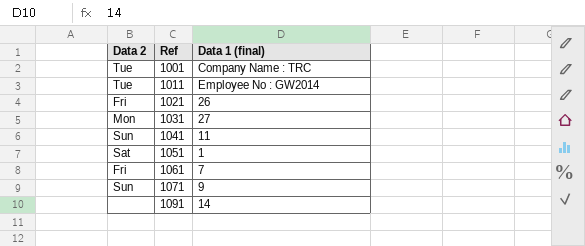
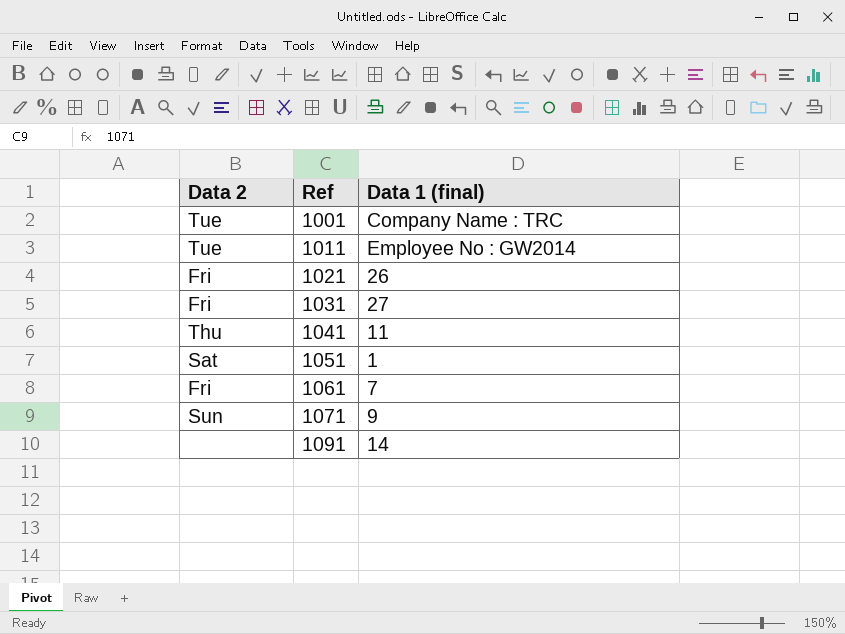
1031 | Data 2: Mon -> Fri
1041 | Data 2: Sun -> Thu

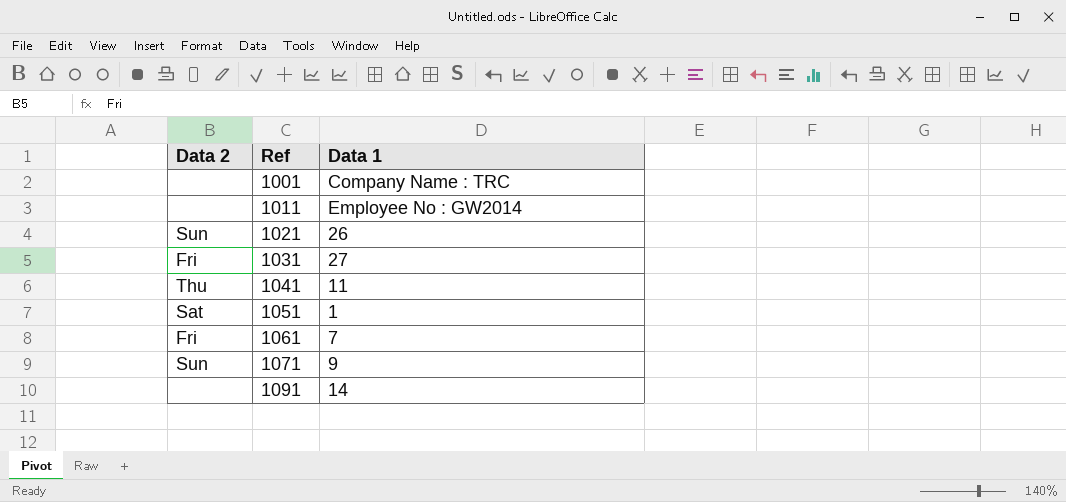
column name: Data 1 (final) -> Data 1
1001 | Data 2: Tue -> none
1011 | Data 2: Tue -> none
1021 | Data 2: Fri -> Sun

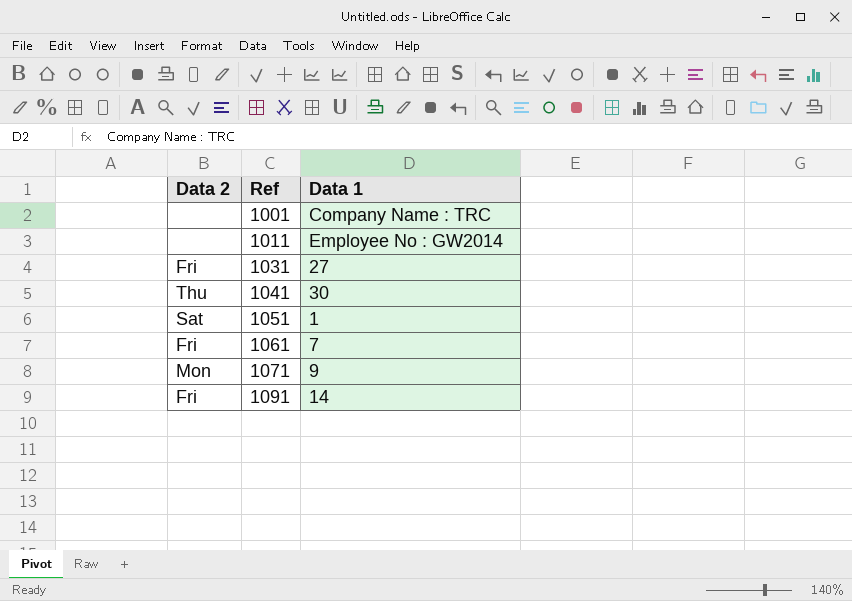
row 1021: Sun | 26 -> none
1041 | Data 1: 11 -> 30
1071 | Data 2: Sun -> Mon
1091 | Data 2: none -> Fri

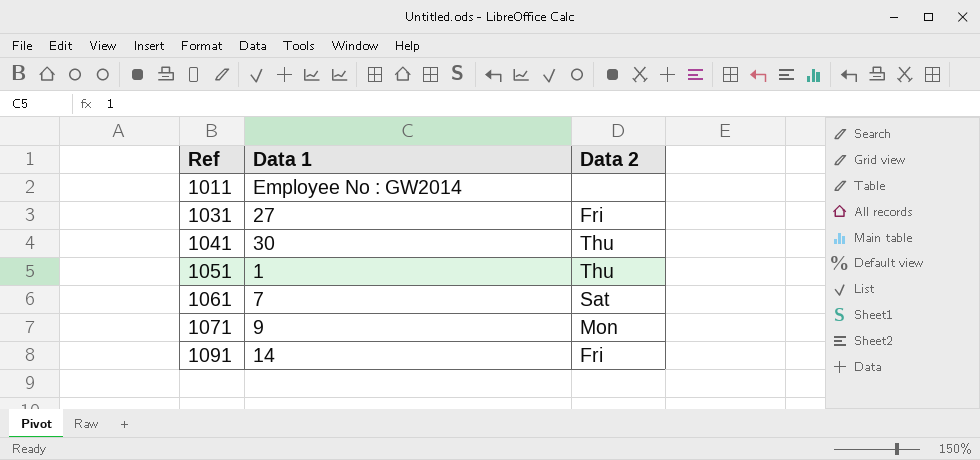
column Data 2 | position: 1 -> 3
row 1001: none | Company Name : TRC -> none
1051 | Data 2: Sat -> Thu
1061 | Data 2: Fri -> Sat

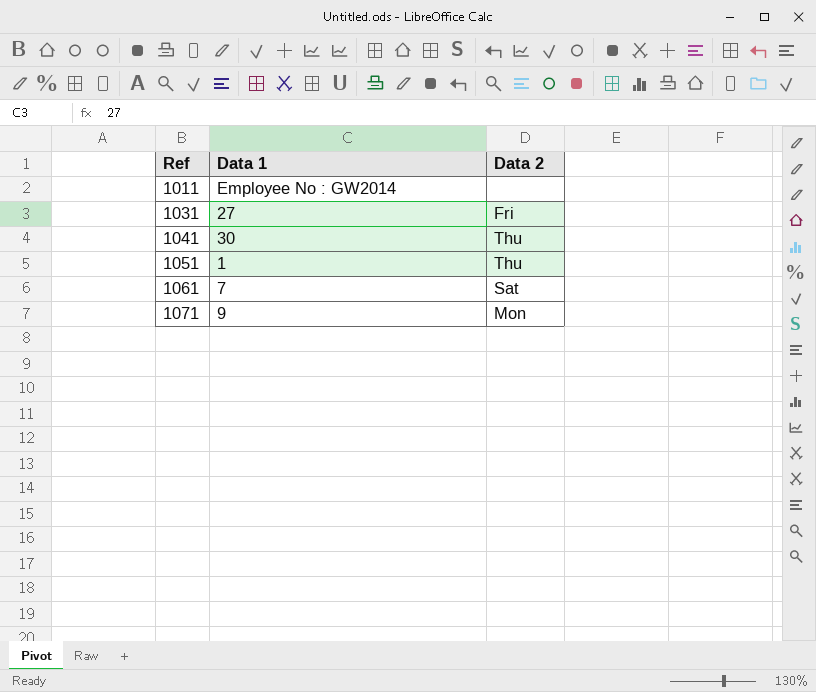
row 1091: 14 | Fri -> none

